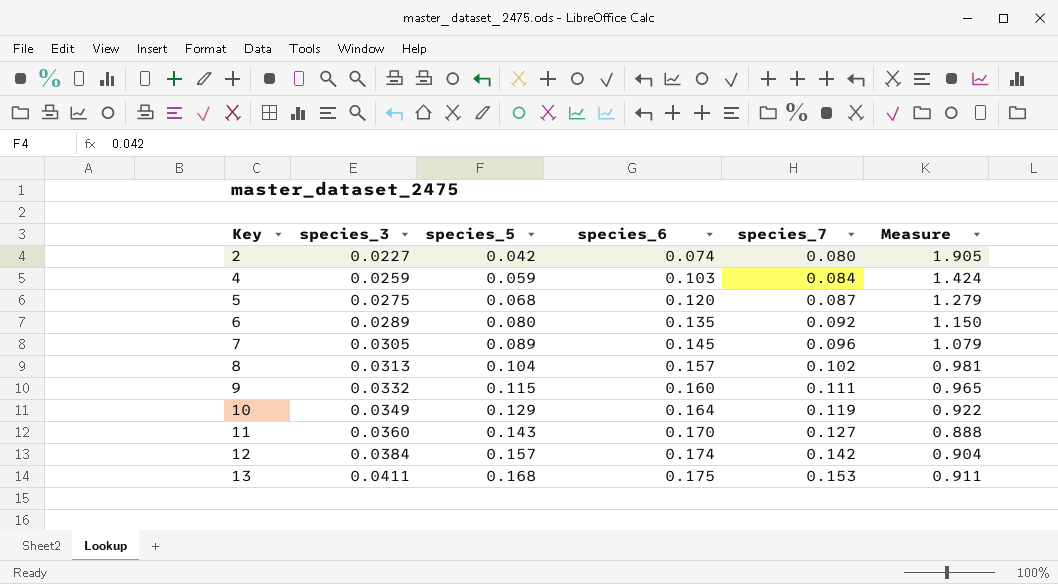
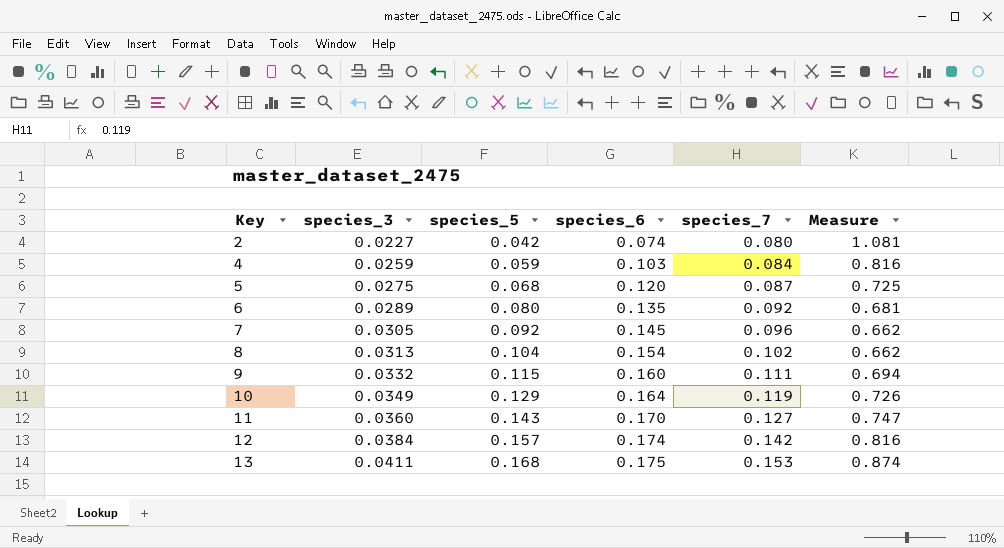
column Measure | formula: [species_7] / [species_5] -> [species_7] / [species_6]
7 | species_5: 0.089 -> 0.092
8 | species_6: 0.157 -> 0.154

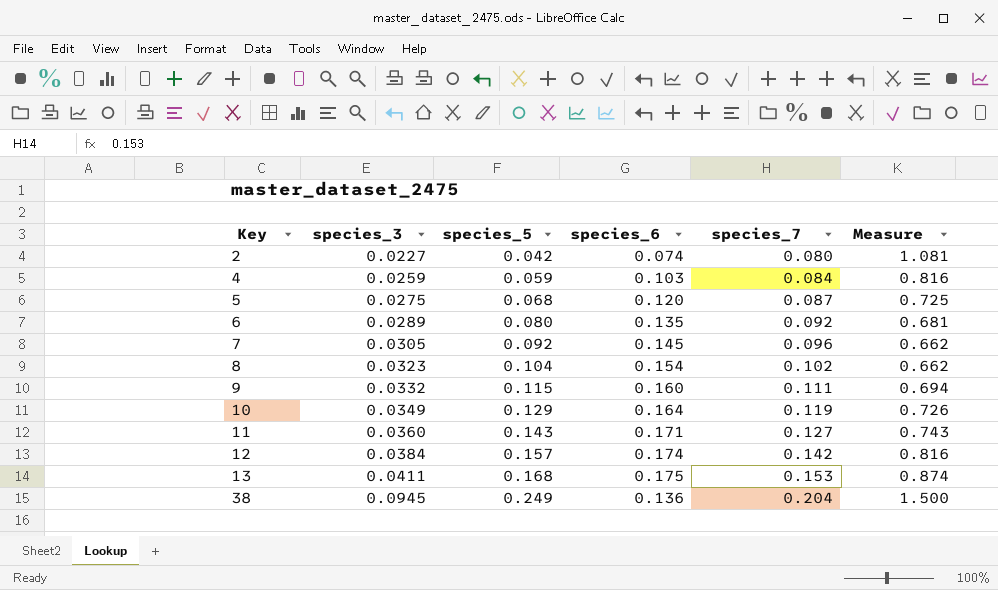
8 | species_3: 0.0313 -> 0.0323
11 | species_6: 0.170 -> 0.171
11 | Measure: 0.747 -> 0.743
row 38: none -> 0.0945 | 0.249 | 0.136 | 0.204 | 1.500

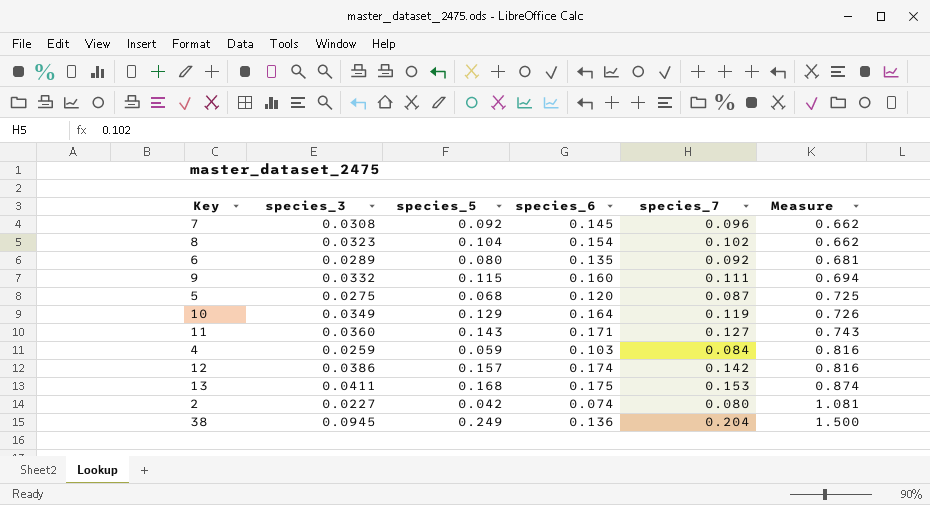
row order: Key ascending -> Measure ascending
7 | species_3: 0.0305 -> 0.0308
12 | species_3: 0.0384 -> 0.0386

